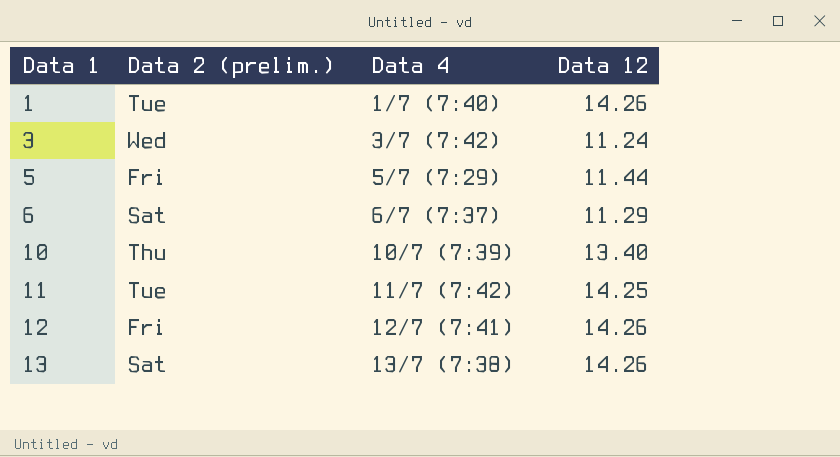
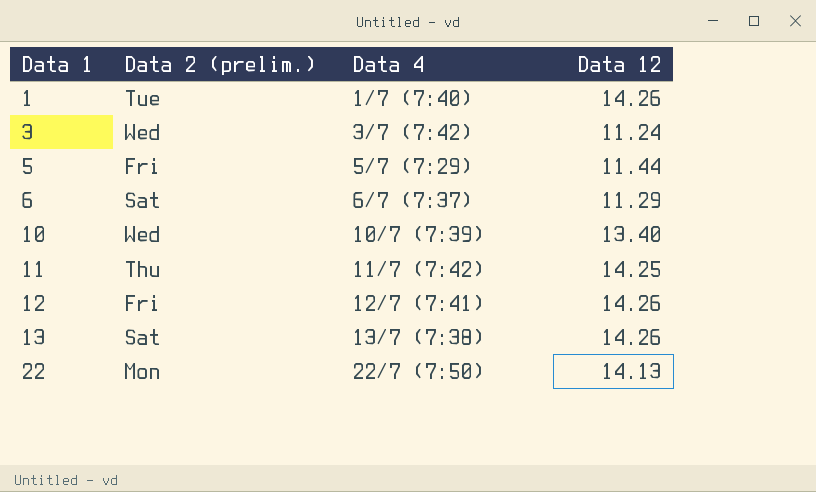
10 | Data 2 (prelim.): Thu -> Wed
11 | Data 2 (prelim.): Tue -> Thu
row 22: none -> Mon | 22/7 (7:50) | 14.13

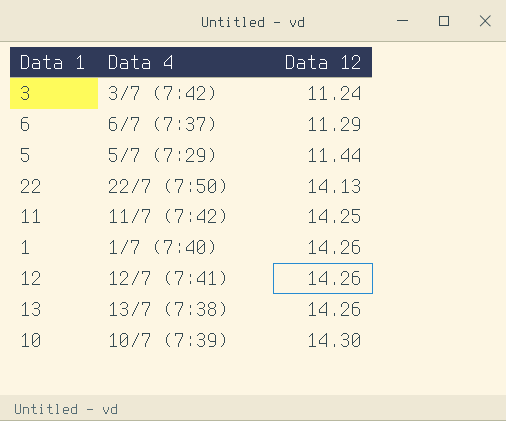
row order: Data 1 ascending -> Data 12 ascending
column Data 2 (prelim.) | position: 2 -> none
10 | Data 12: 13.40 -> 14.30

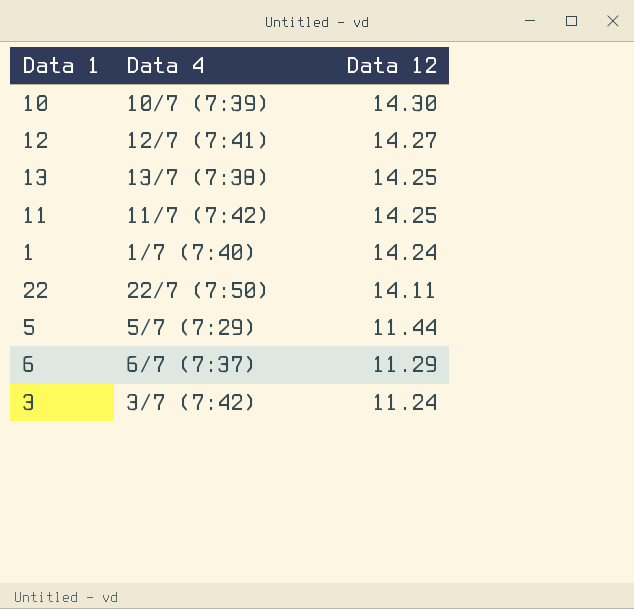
row order: Data 12 ascending -> Data 12 descending
12 | Data 12: 14.26 -> 14.27
13 | Data 12: 14.26 -> 14.25
1 | Data 12: 14.26 -> 14.24
22 | Data 12: 14.13 -> 14.11

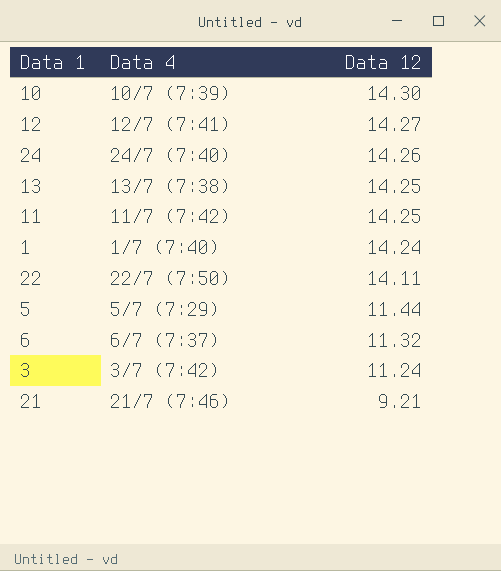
row 24: none -> 24/7 (7:40) | 14.26
6 | Data 12: 11.29 -> 11.32
row 21: none -> 21/7 (7:46) | 9.21

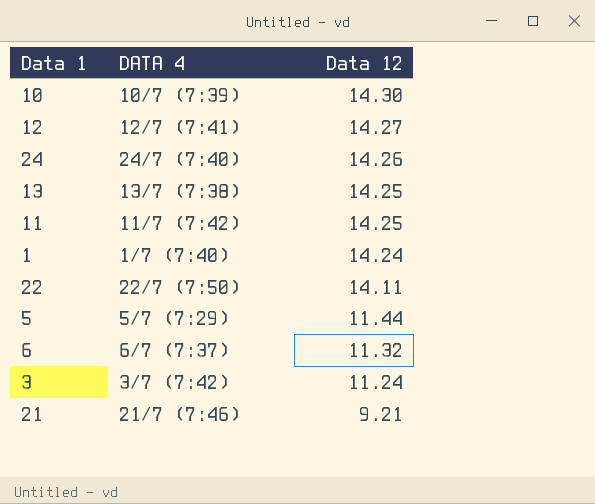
column name: Data 4 -> DATA 4

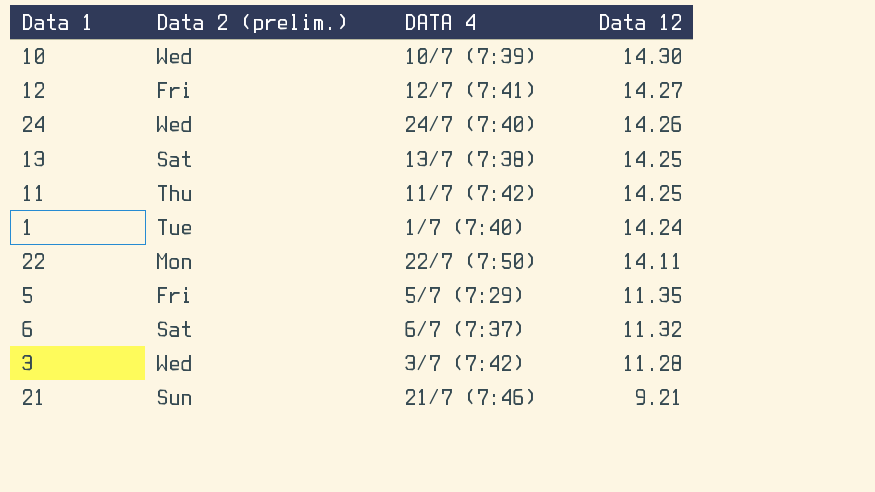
column Data 2 (prelim.) | position: none -> 2
5 | Data 12: 11.44 -> 11.35
3 | Data 12: 11.24 -> 11.28

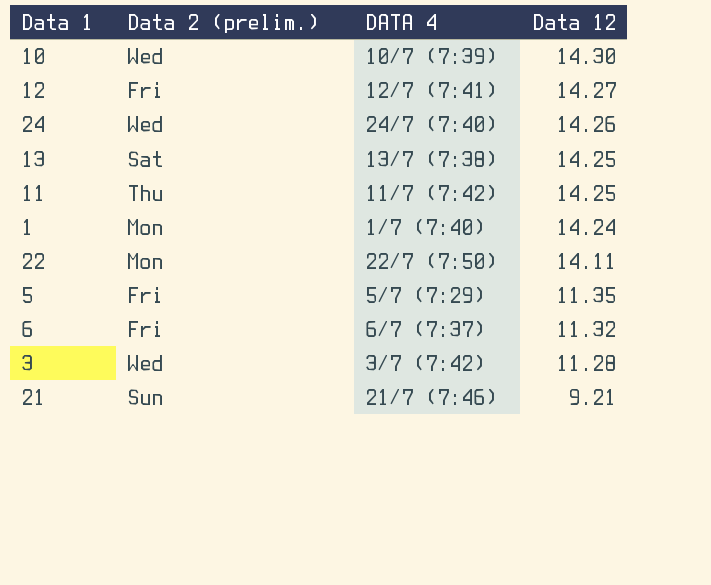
1 | Data 2 (prelim.): Tue -> Mon
6 | Data 2 (prelim.): Sat -> Fri

